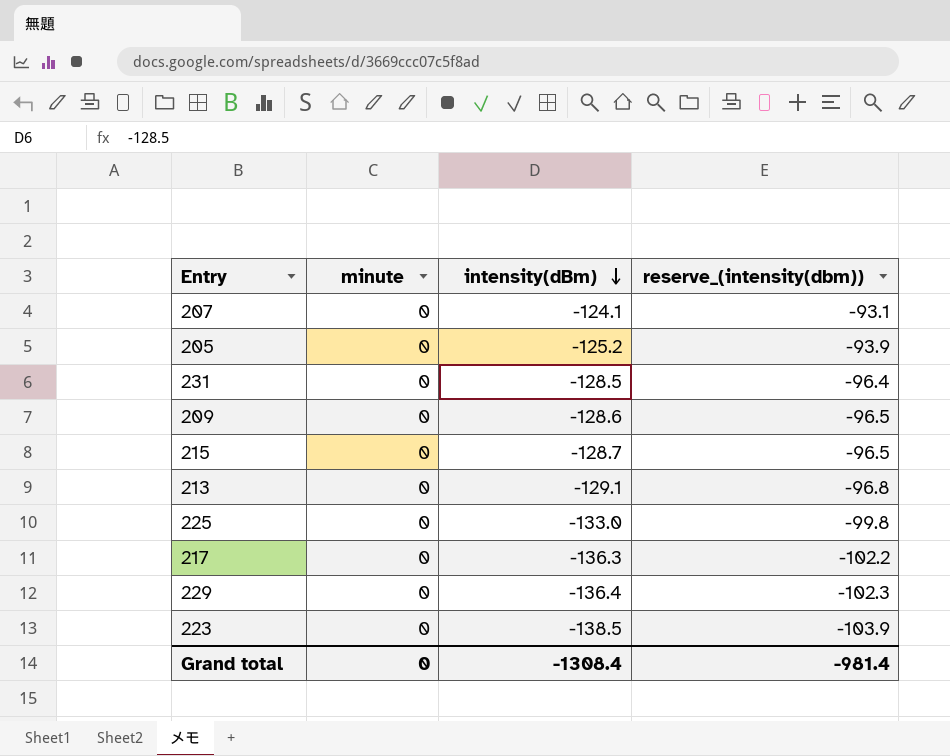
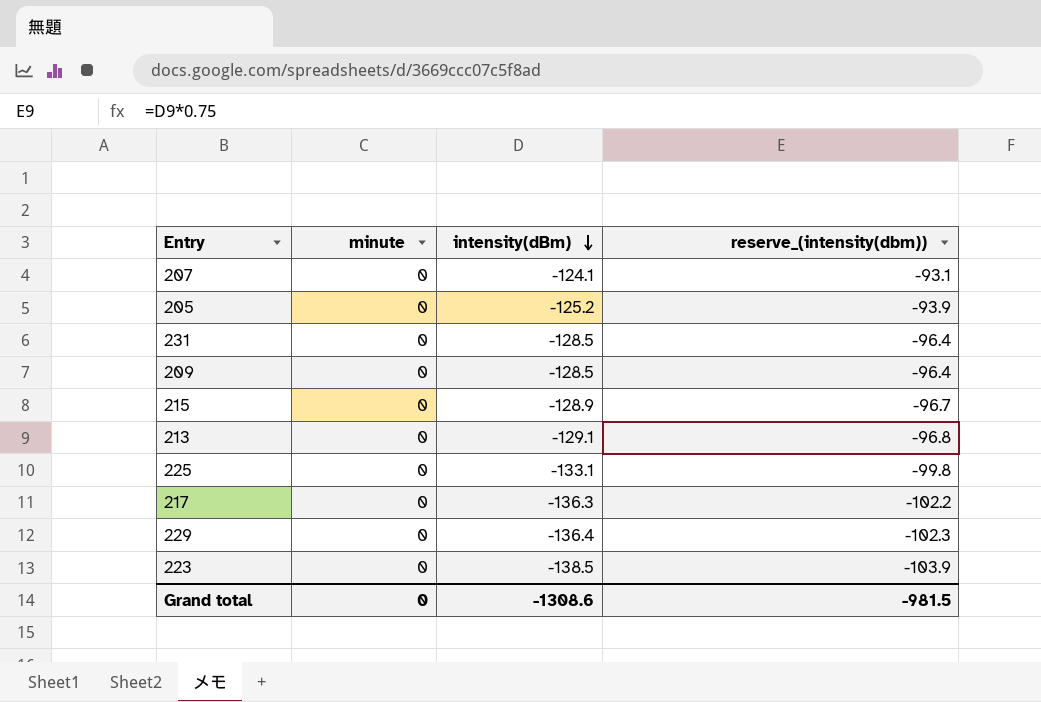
209 | intensity(dBm): -128.6 -> -128.5
209 | reserve_(intensity(dbm)): -96.5 -> -96.4
215 | intensity(dBm): -128.7 -> -128.9
215 | reserve_(intensity(dbm)): -96.5 -> -96.7
225 | intensity(dBm): -133.0 -> -133.1
Grand total | intensity(dBm): -1308.4 -> -1308.6
Grand total | reserve_(intensity(dbm)): -981.4 -> -981.5

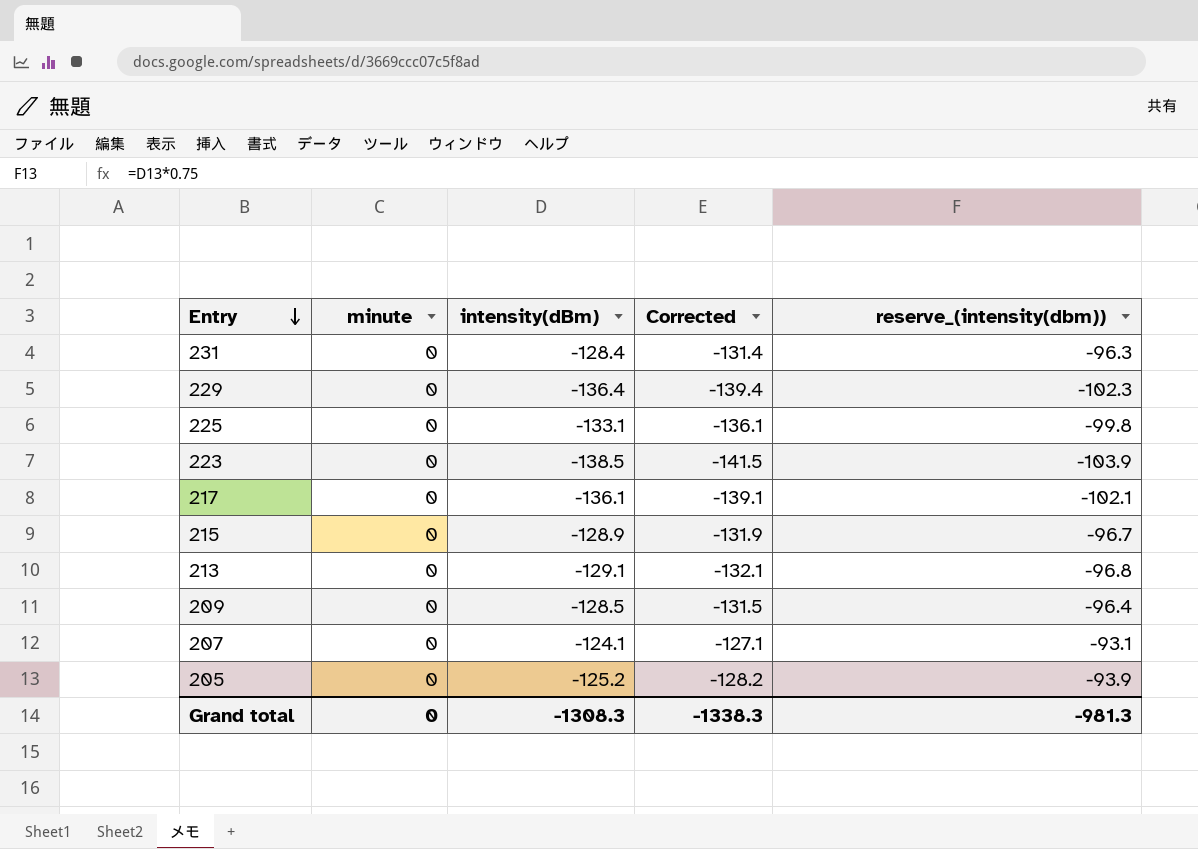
row order: intensity(dBm) descending -> Entry descending
column Corrected | formula: none -> [intensity(dBm)] - 3
231 | intensity(dBm): -128.5 -> -128.4
231 | reserve_(intensity(dbm)): -96.4 -> -96.3
217 | intensity(dBm): -136.3 -> -136.1
217 | reserve_(intensity(dbm)): -102.2 -> -102.1
Grand total | intensity(dBm): -1308.6 -> -1308.3
Grand total | reserve_(intensity(dbm)): -981.5 -> -981.3

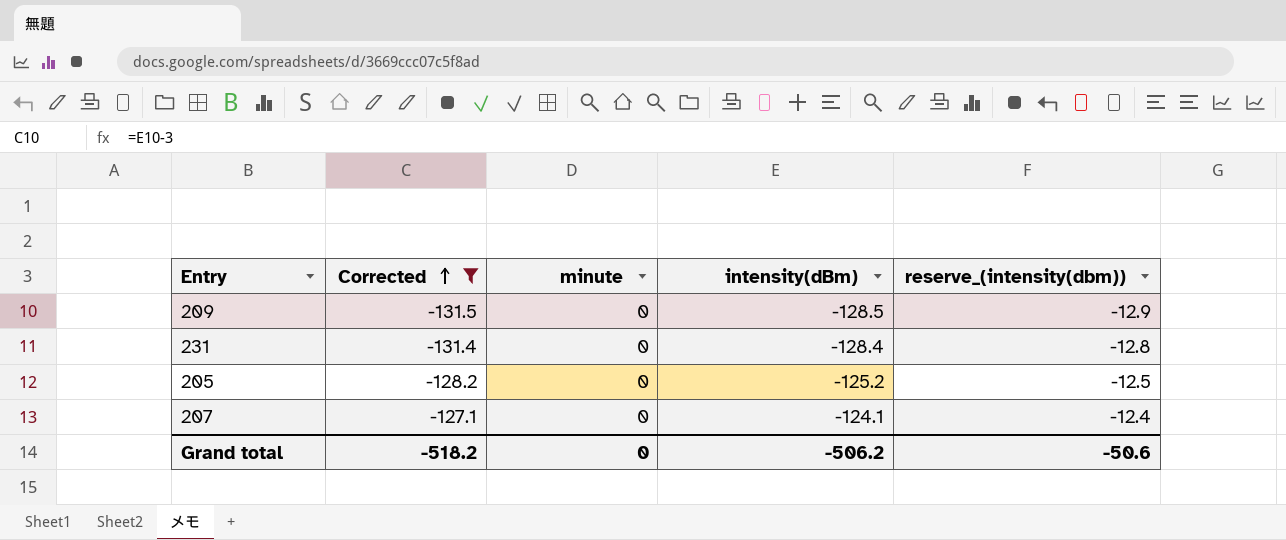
filter: none -> Corrected >= -131.5
row order: Entry descending -> Corrected ascending
column Corrected | position: 4 -> 2
column reserve_(intensity(dbm)) | formula: [intensity(dBm)] * 0.75 -> [intensity(dBm)] * 0.1
Grand total | Corrected: -1338.3 -> -518.2
Grand total | intensity(dBm): -1308.3 -> -506.2
Grand total | reserve_(intensity(dbm)): -981.3 -> -50.6

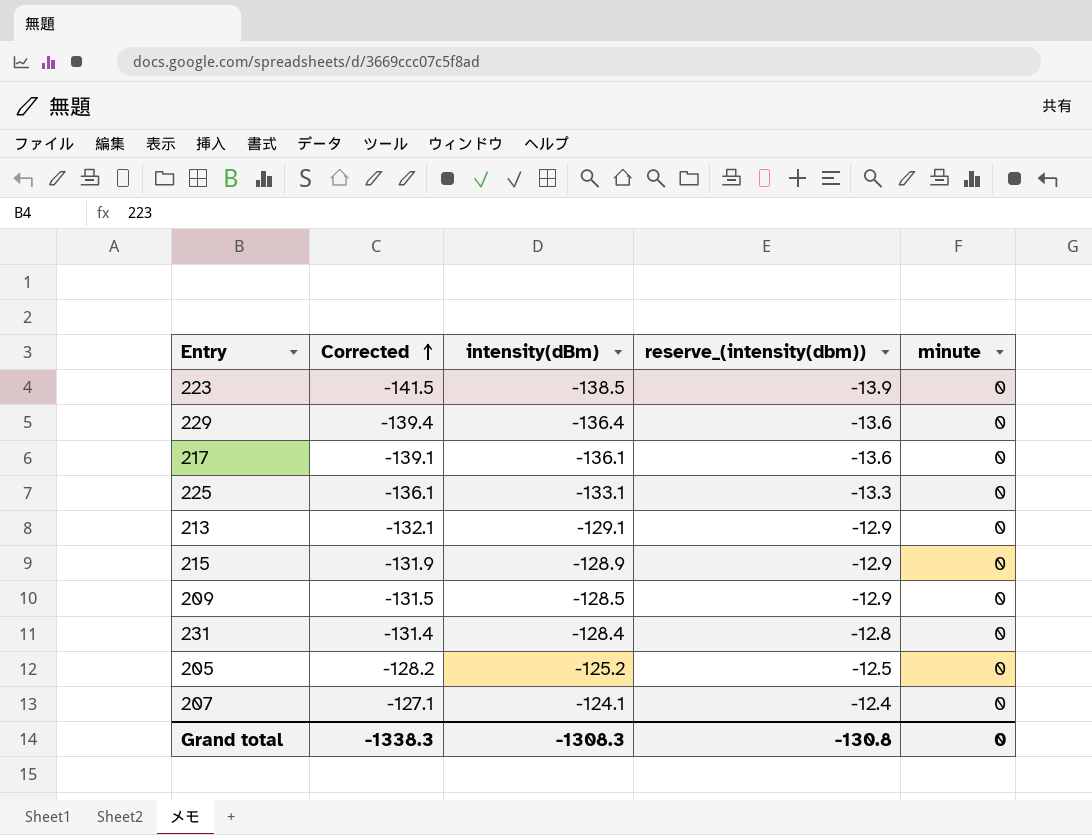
filter: Corrected >= -131.5 -> none
column minute | position: 3 -> 5
Grand total | Corrected: -518.2 -> -1338.3
Grand total | intensity(dBm): -506.2 -> -1308.3
Grand total | reserve_(intensity(dbm)): -50.6 -> -130.8

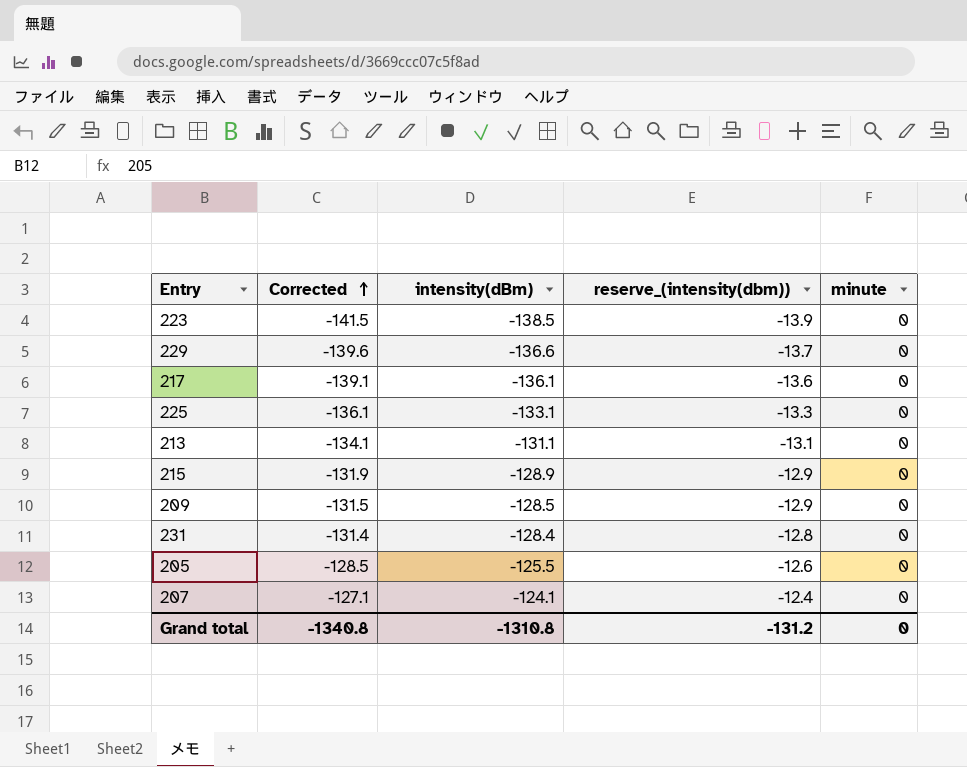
229 | Corrected: -139.4 -> -139.6
229 | intensity(dBm): -136.4 -> -136.6
229 | reserve_(intensity(dbm)): -13.6 -> -13.7
213 | Corrected: -132.1 -> -134.1
213 | intensity(dBm): -129.1 -> -131.1
213 | reserve_(intensity(dbm)): -12.9 -> -13.1
205 | Corrected: -128.2 -> -128.5
205 | intensity(dBm): -125.2 -> -125.5
205 | reserve_(intensity(dbm)): -12.5 -> -12.6
Grand total | Corrected: -1338.3 -> -1340.8
Grand total | intensity(dBm): -1308.3 -> -1310.8
Grand total | reserve_(intensity(dbm)): -130.8 -> -131.2

